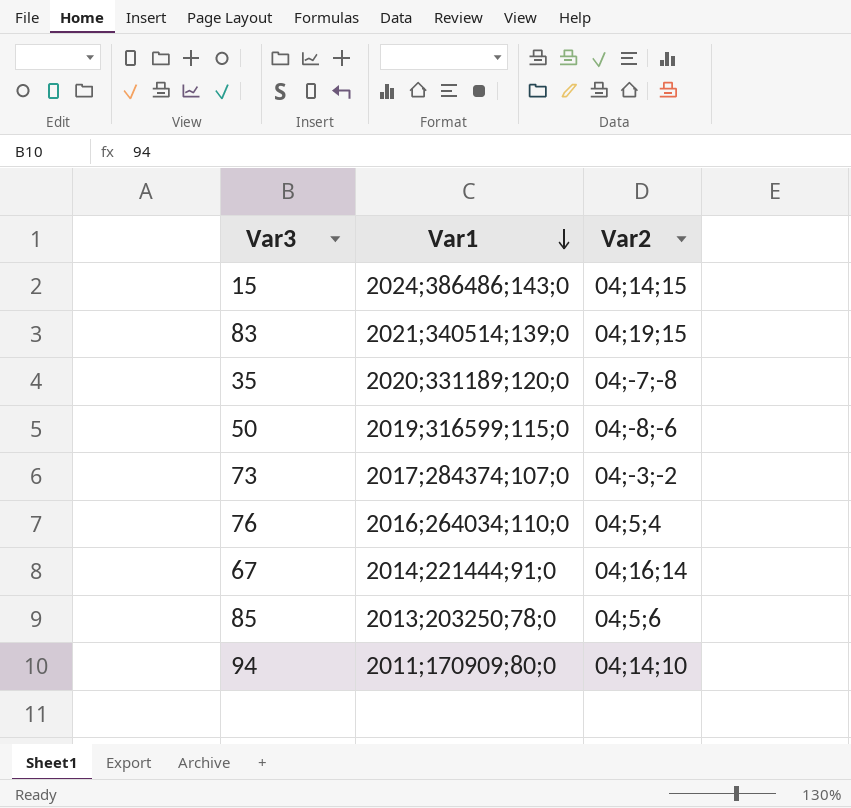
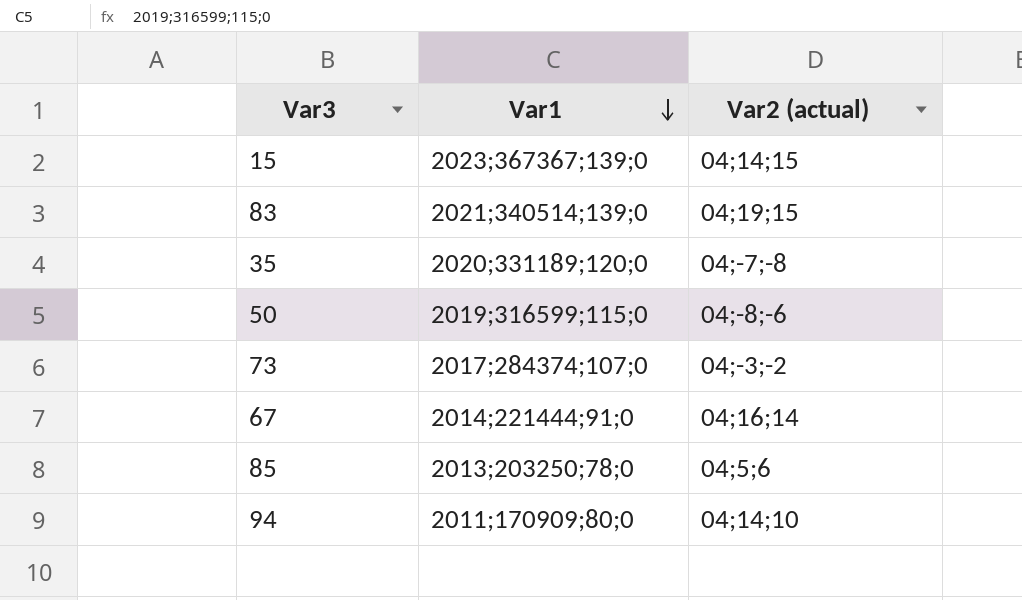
column name: Var2 -> Var2 (actual)
row 76: 2016;264034;110;0 | 04;5;4 -> none
15 | Var1: 2024;386486;143;0 -> 2023;367367;139;0

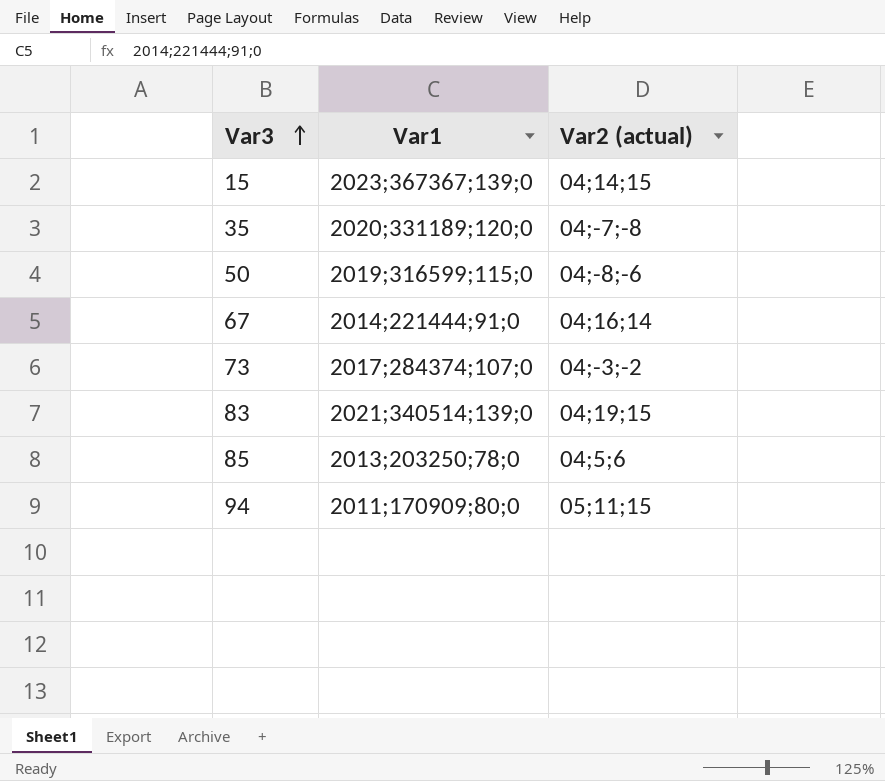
row order: Var1 descending -> Var3 ascending
94 | Var2 (actual): 04;14;10 -> 05;11;15

